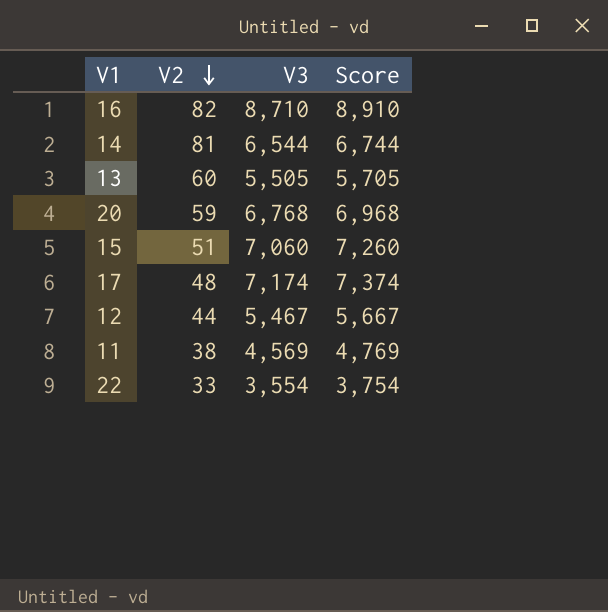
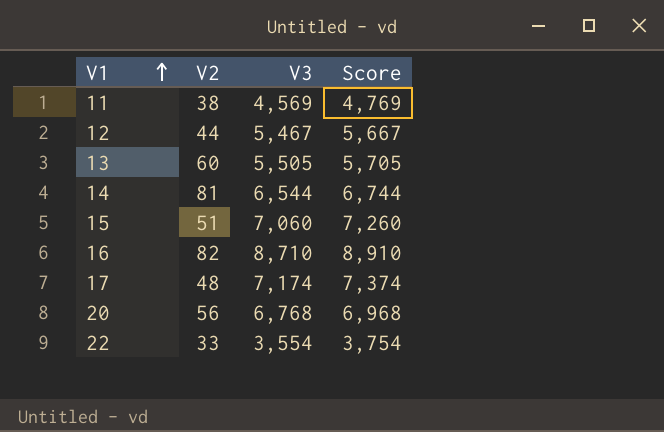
row order: V2 descending -> V1 ascending
20 | V2: 59 -> 56

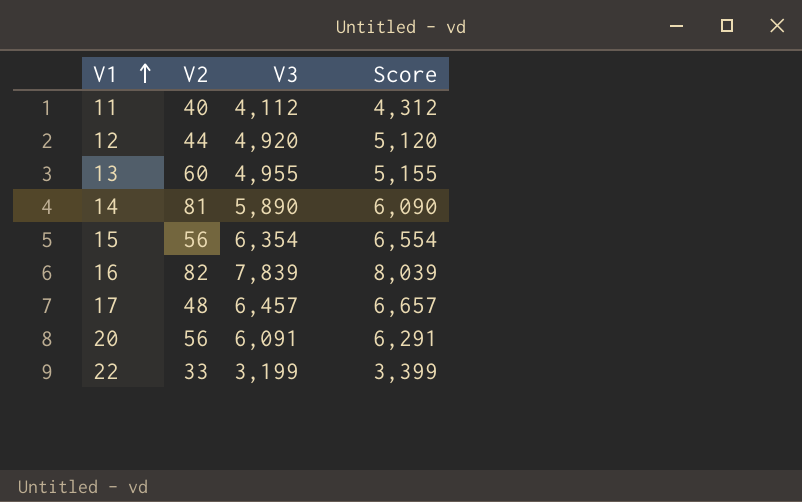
11 | V2: 38 -> 40
11 | V3: 4,569 -> 4,112
11 | Score: 4,769 -> 4,312
12 | V3: 5,467 -> 4,920
12 | Score: 5,667 -> 5,120
13 | V3: 5,505 -> 4,955
13 | Score: 5,705 -> 5,155
14 | V3: 6,544 -> 5,890
14 | Score: 6,744 -> 6,090
15 | V2: 51 -> 56
15 | V3: 7,060 -> 6,354
15 | Score: 7,260 -> 6,554
16 | V3: 8,710 -> 7,839
16 | Score: 8,910 -> 8,039
17 | V3: 7,174 -> 6,457
17 | Score: 7,374 -> 6,657
20 | V3: 6,768 -> 6,091
20 | Score: 6,968 -> 6,291
22 | V3: 3,554 -> 3,199
22 | Score: 3,754 -> 3,399

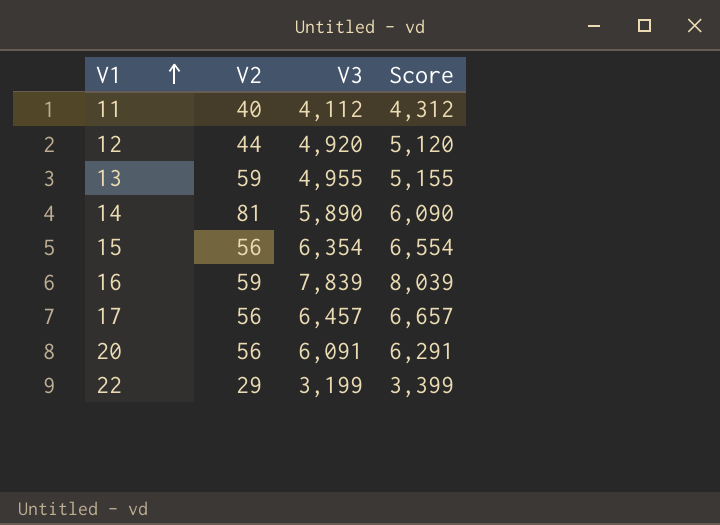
13 | V2: 60 -> 59
16 | V2: 82 -> 59
17 | V2: 48 -> 56
22 | V2: 33 -> 29

